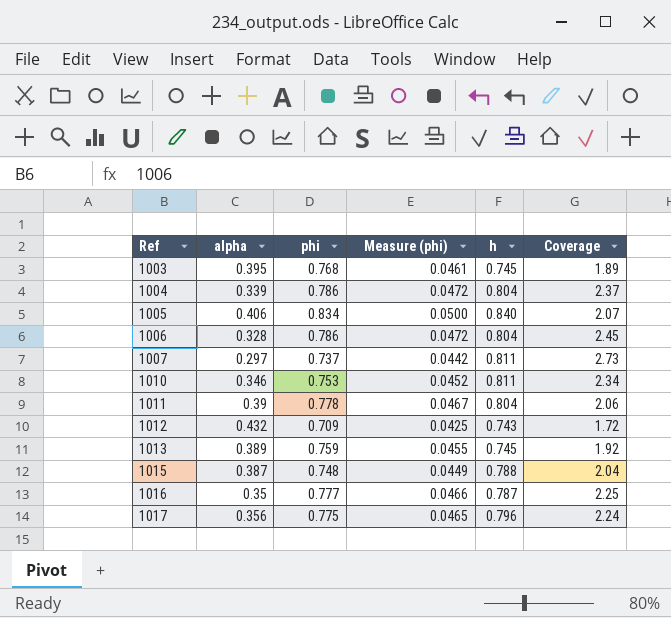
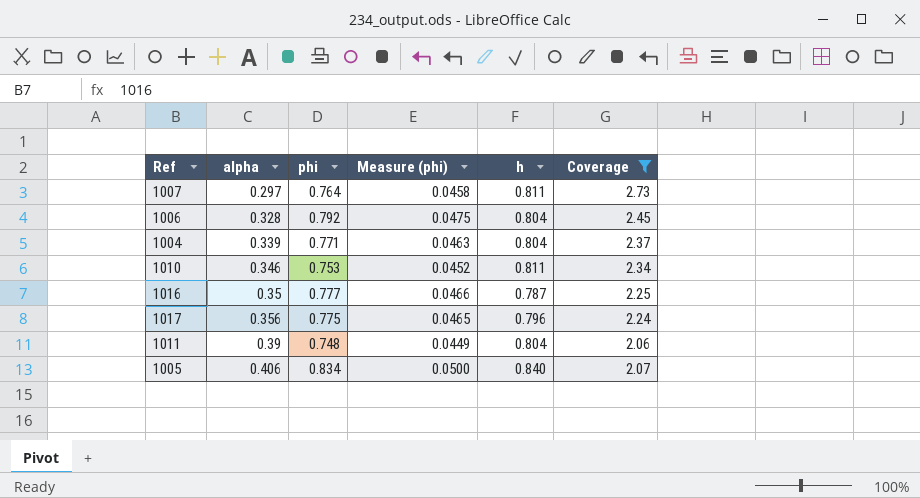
filter: none -> Coverage >= 2.06
row order: Ref ascending -> alpha ascending
1007 | phi: 0.737 -> 0.764
1007 | Measure (phi): 0.0442 -> 0.0458
1006 | phi: 0.786 -> 0.792
1006 | Measure (phi): 0.0472 -> 0.0475
1004 | phi: 0.786 -> 0.771
1004 | Measure (phi): 0.0472 -> 0.0463
1011 | phi: 0.778 -> 0.748
1011 | Measure (phi): 0.0467 -> 0.0449

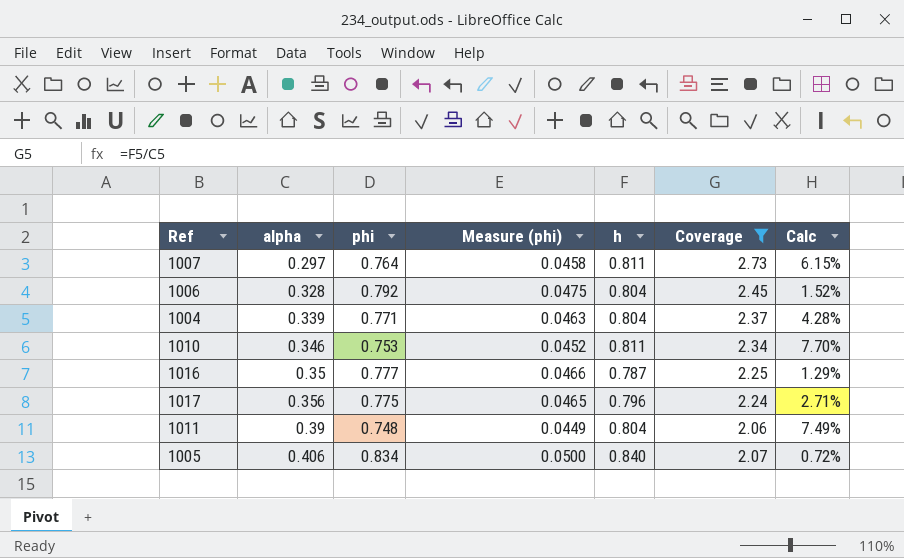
column Calc | formula: none -> ([h] - [phi]) / [phi]

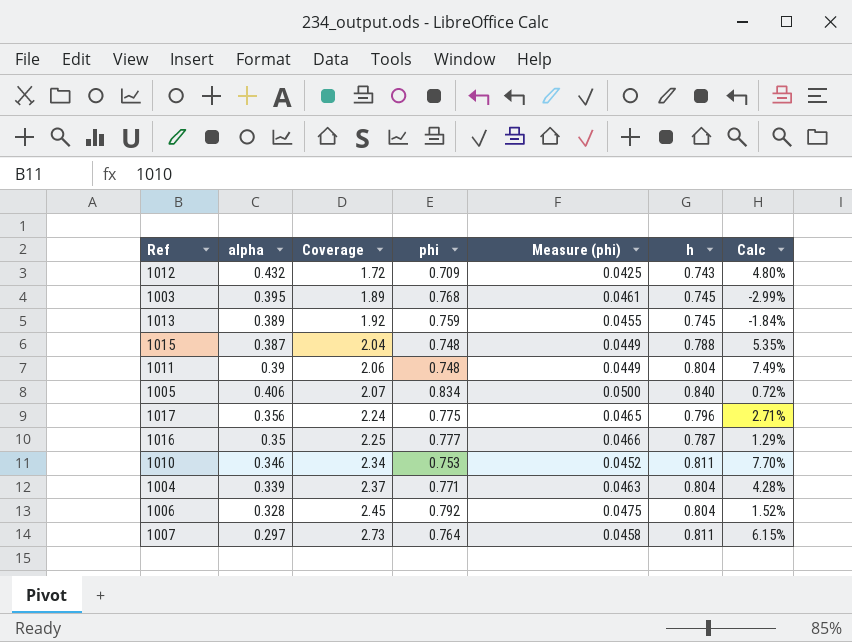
filter: Coverage >= 2.06 -> none
row order: alpha ascending -> Coverage ascending
column Coverage | position: 6 -> 3

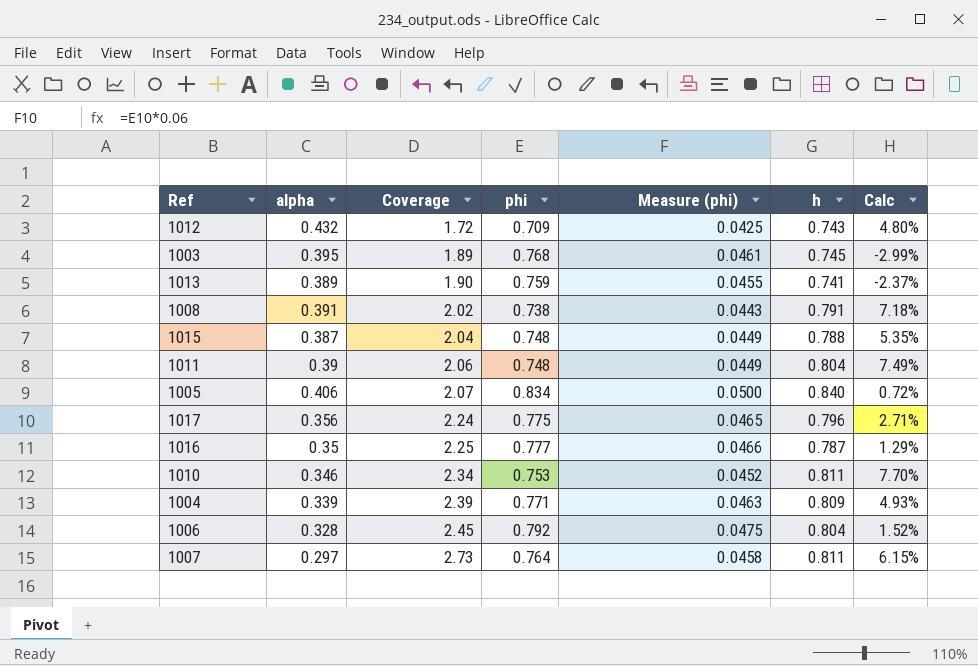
1013 | Coverage: 1.92 -> 1.90
1013 | h: 0.745 -> 0.741
1013 | Calc: -1.84% -> -2.37%
row 1008: none -> 0.391 | 2.02 | 0.738 | 0.0443 | 0.791 | 7.18%
1004 | Coverage: 2.37 -> 2.39
1004 | h: 0.804 -> 0.809
1004 | Calc: 4.28% -> 4.93%

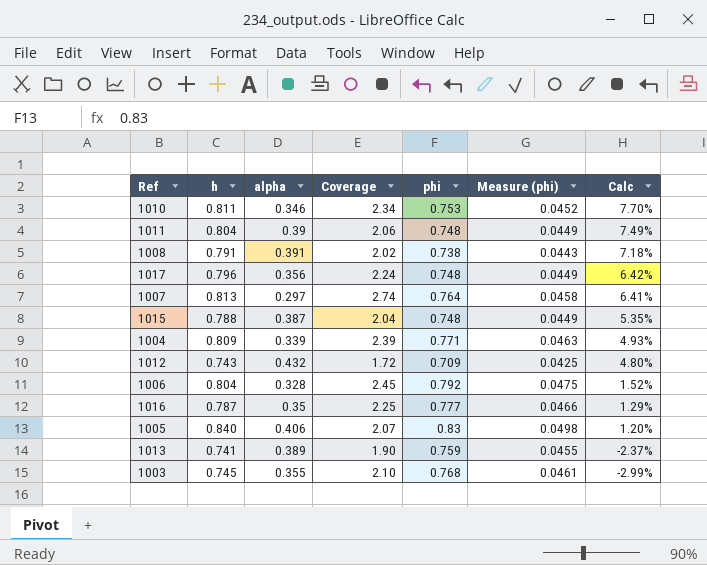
row order: Coverage ascending -> Calc descending
column h | position: 6 -> 2
1017 | phi: 0.775 -> 0.748
1017 | Measure (phi): 0.0465 -> 0.0449
1017 | Calc: 2.71% -> 6.42%
1007 | h: 0.811 -> 0.813
1007 | Coverage: 2.73 -> 2.74
1007 | Calc: 6.15% -> 6.41%
1005 | phi: 0.834 -> 0.83
1005 | Measure (phi): 0.0500 -> 0.0498
1005 | Calc: 0.72% -> 1.20%
1003 | alpha: 0.395 -> 0.355
1003 | Coverage: 1.89 -> 2.10

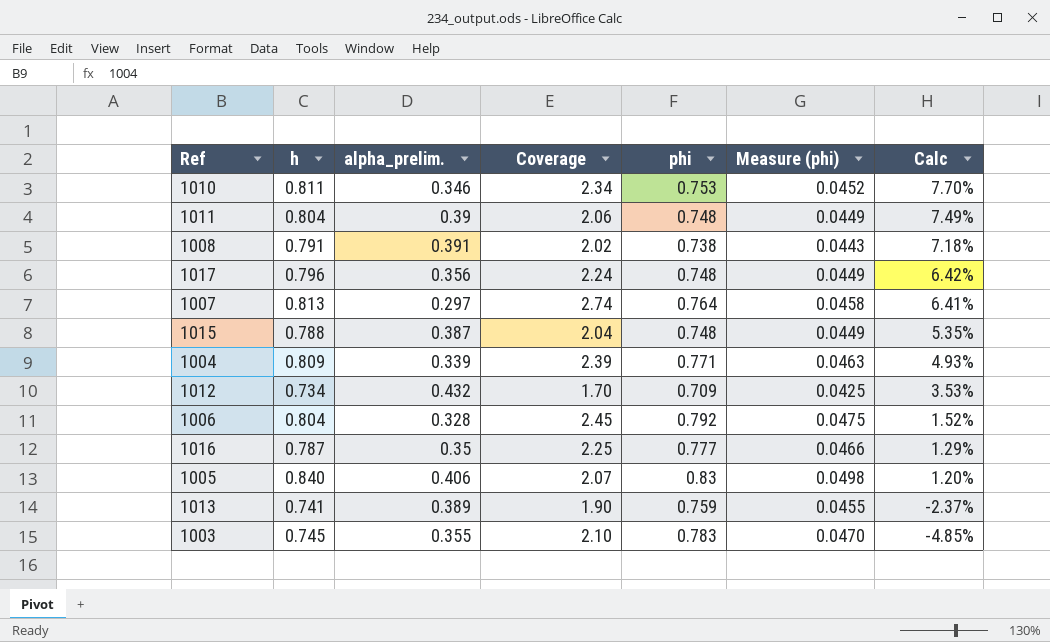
column name: alpha -> alpha_prelim.
1012 | h: 0.743 -> 0.734
1012 | Coverage: 1.72 -> 1.70
1012 | Calc: 4.80% -> 3.53%
1003 | phi: 0.768 -> 0.783
1003 | Measure (phi): 0.0461 -> 0.0470
1003 | Calc: -2.99% -> -4.85%

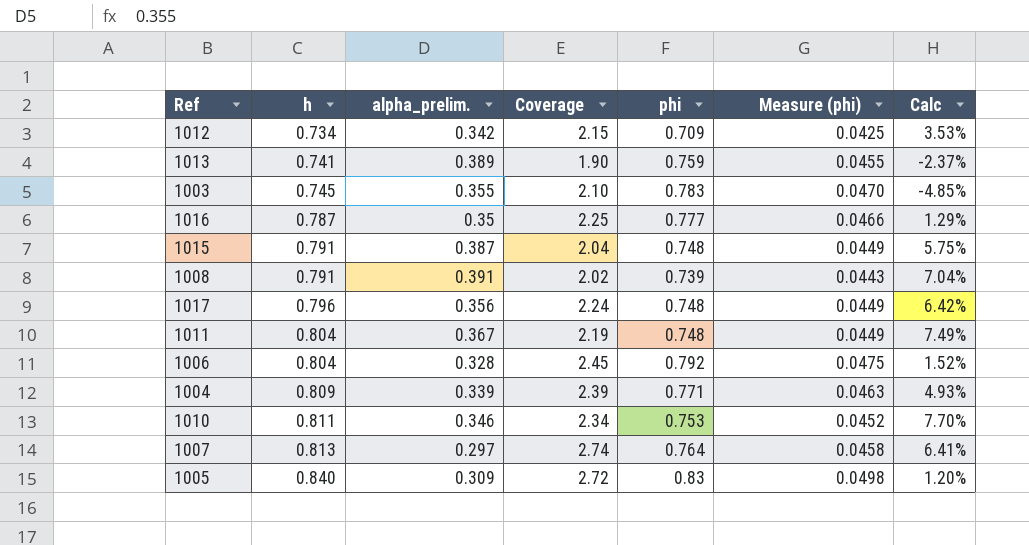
row order: Calc descending -> h ascending
1012 | alpha_prelim.: 0.432 -> 0.342
1012 | Coverage: 1.70 -> 2.15
1015 | h: 0.788 -> 0.791
1015 | Calc: 5.35% -> 5.75%
1008 | phi: 0.738 -> 0.739
1008 | Calc: 7.18% -> 7.04%
1011 | alpha_prelim.: 0.39 -> 0.367
1011 | Coverage: 2.06 -> 2.19
1005 | alpha_prelim.: 0.406 -> 0.309
1005 | Coverage: 2.07 -> 2.72

